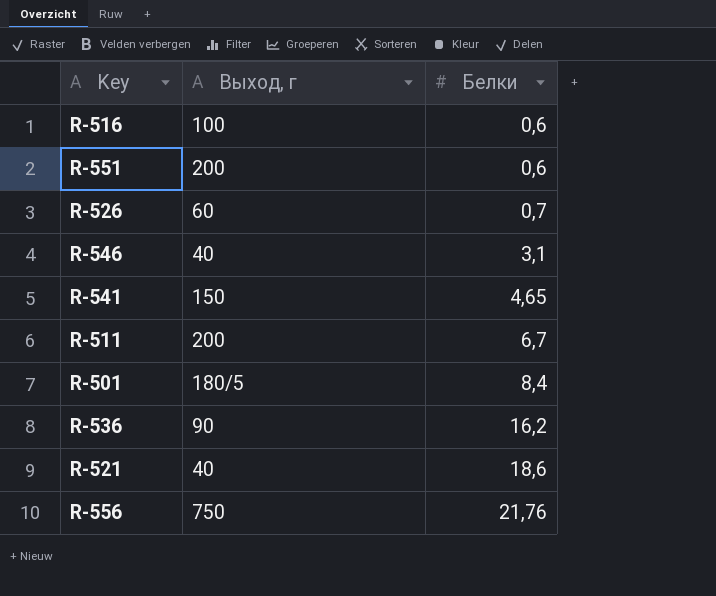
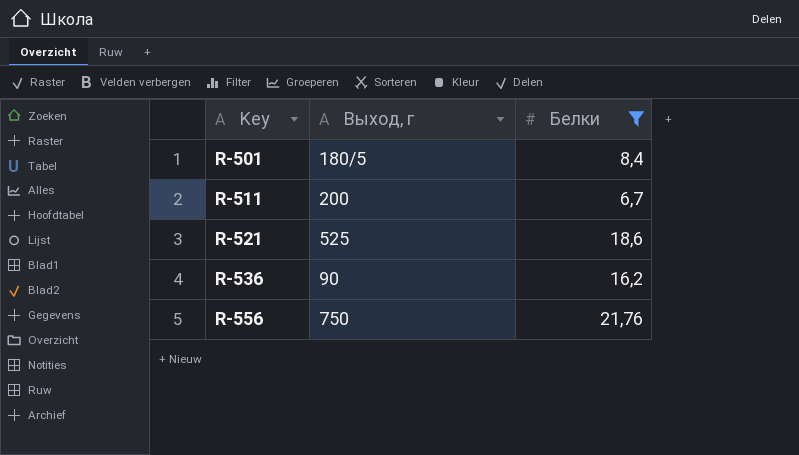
filter: none -> Белки >= 6,7
row order: Белки ascending -> Key ascending
R-521 | Выход, г: 40 -> 525

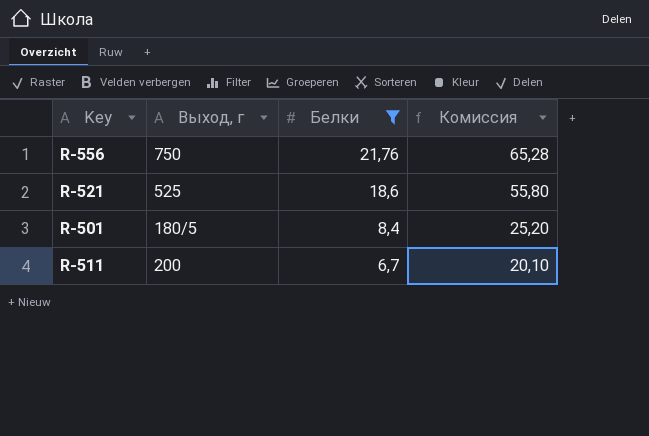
row order: Key ascending -> Белки descending
column Комиссия | formula: none -> [Белки] * 3
row R-536: 90 | 16,2 -> none

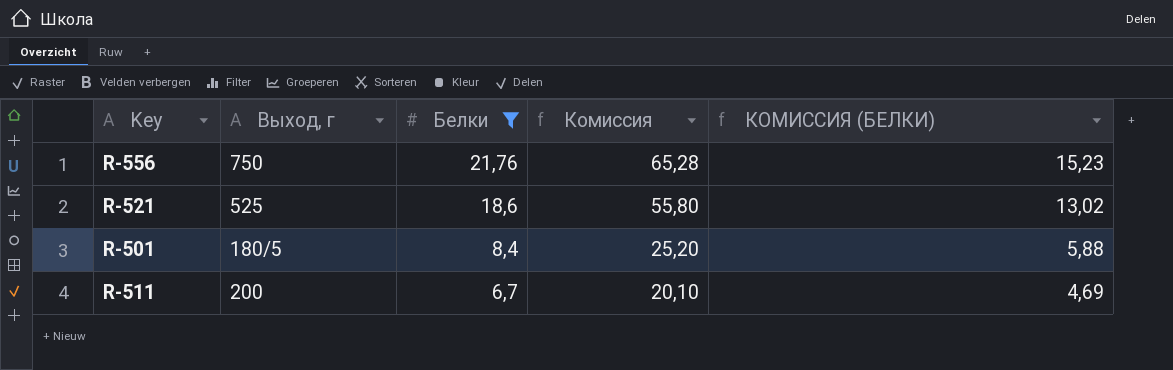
column КОМИССИЯ (БЕЛКИ) | formula: none -> [Белки] * 0,7

